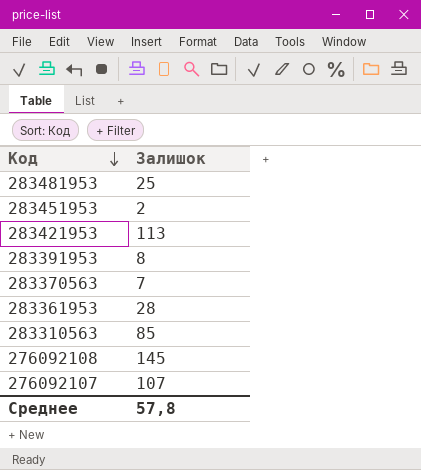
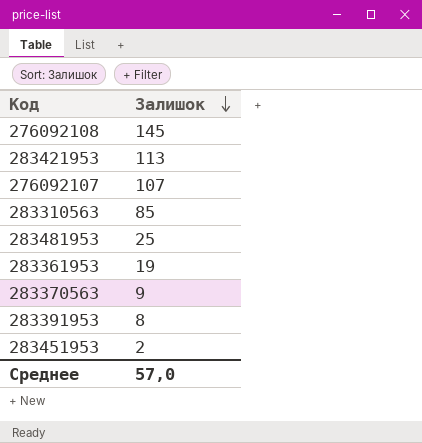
row order: Код descending -> Залишок descending
283361953 | Залишок: 28 -> 19
283370563 | Залишок: 7 -> 9
Среднее | Залишок: 57,8 -> 57,0

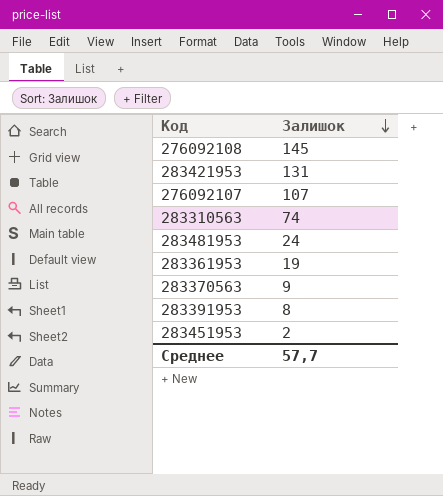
283421953 | Залишок: 113 -> 131
283310563 | Залишок: 85 -> 74
283481953 | Залишок: 25 -> 24
Среднее | Залишок: 57,0 -> 57,7

